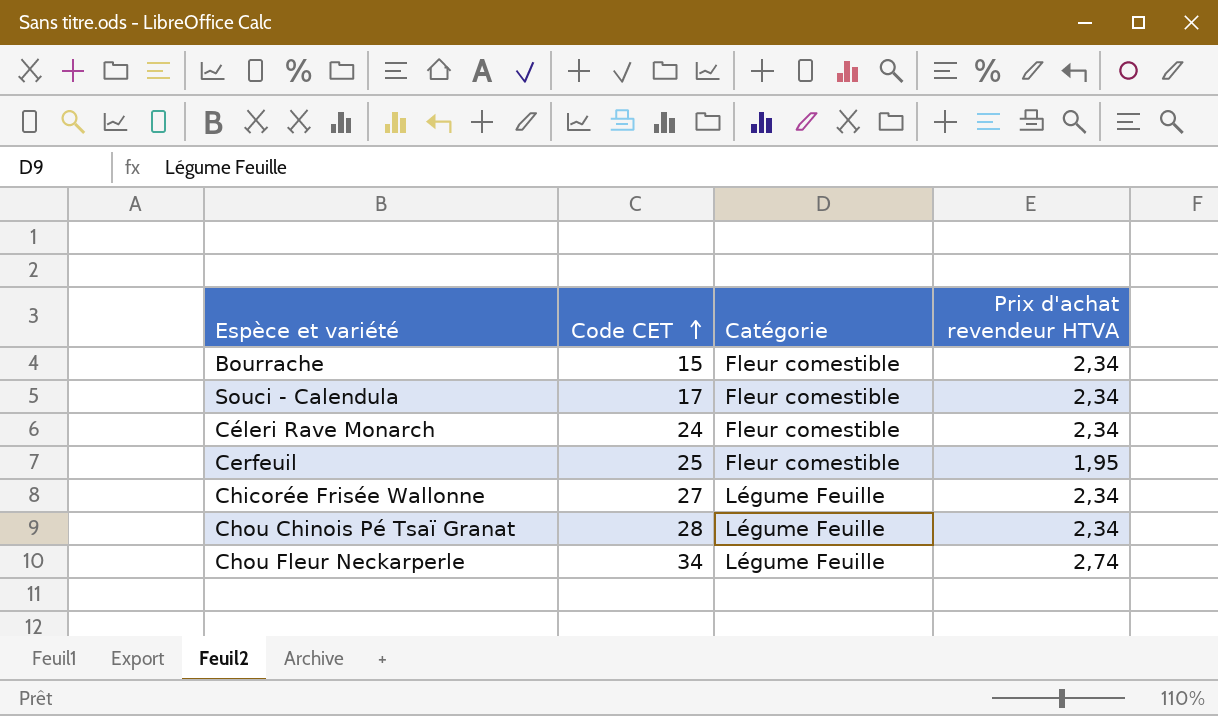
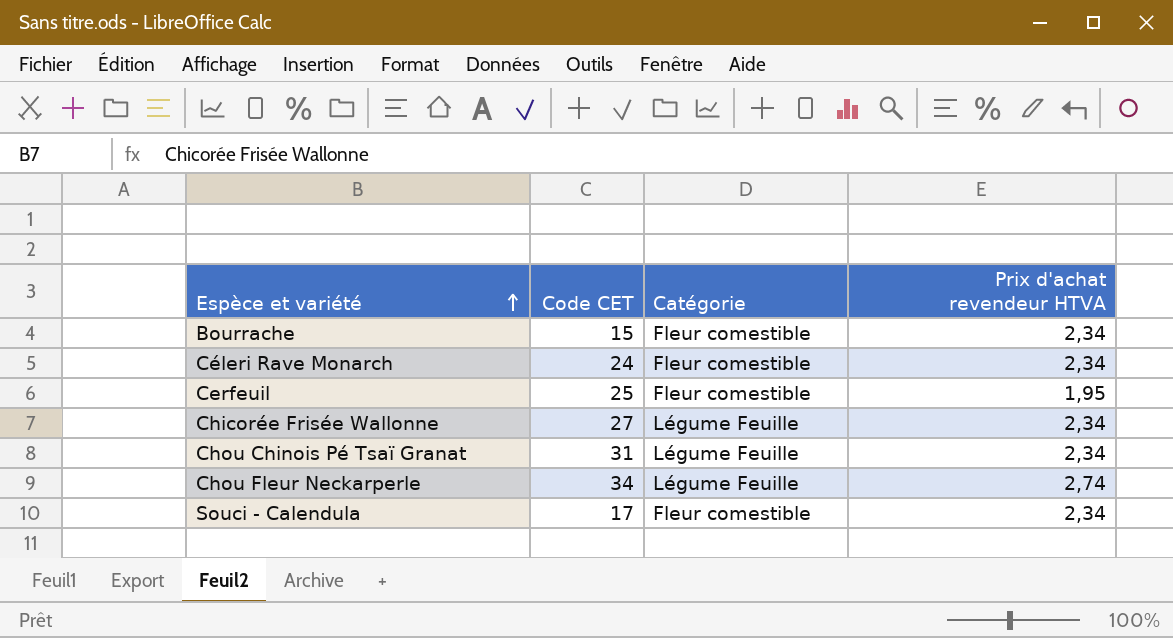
row order: Code CET ascending -> Espèce et variété ascending
Chou Chinois Pé Tsaï Granat | Code CET: 28 -> 31

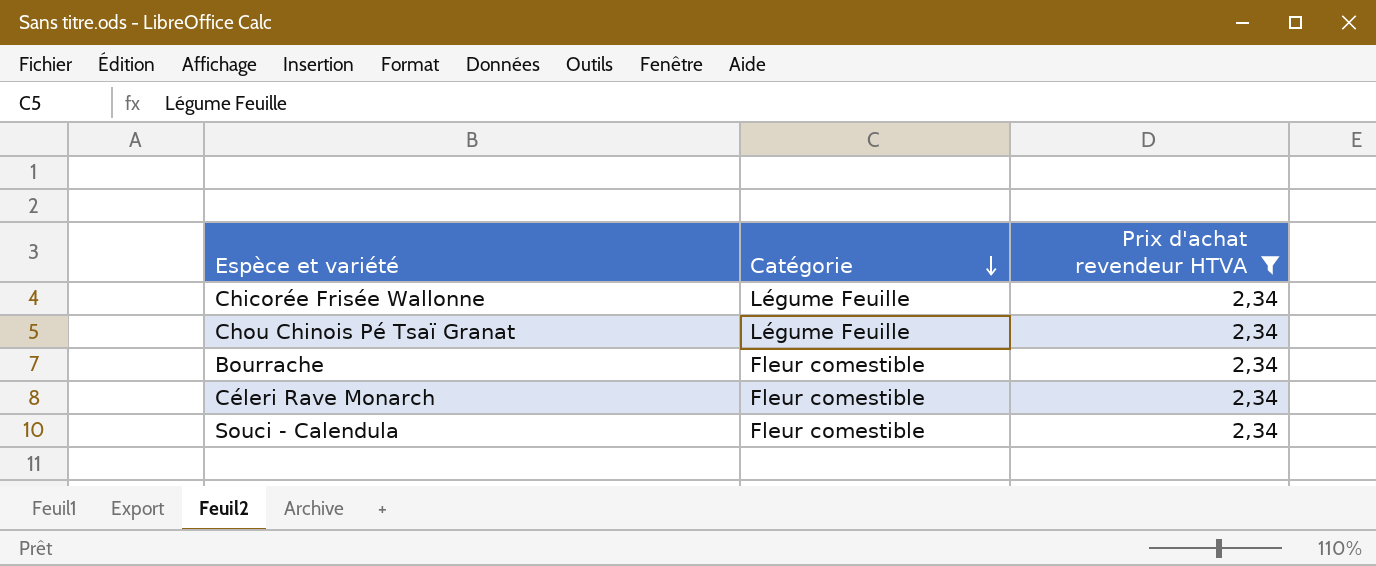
filter: none -> Prix d'achat revendeur HTVA = 2,34
row order: Espèce et variété ascending -> Catégorie descending
column Code CET | position: 2 -> none

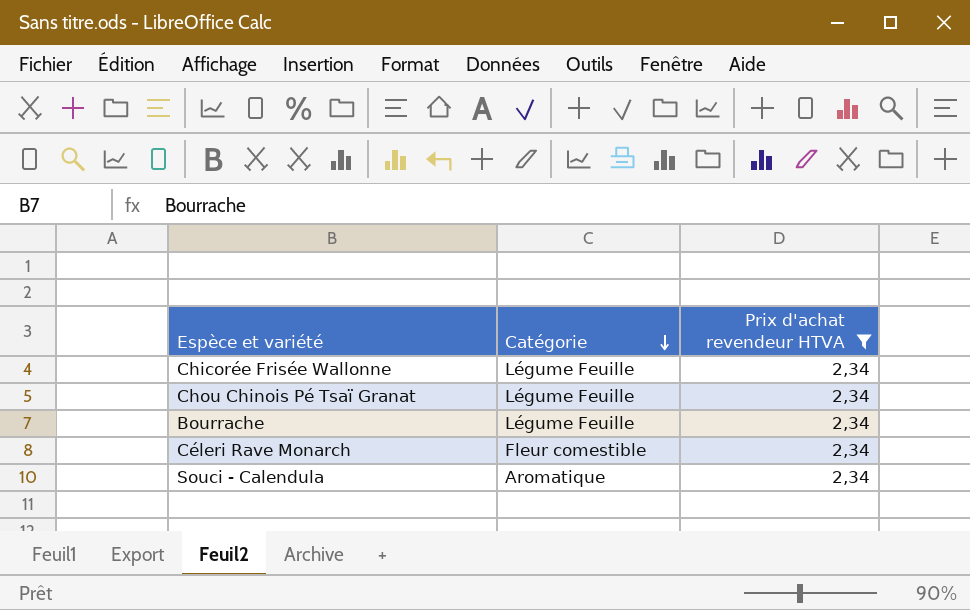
Bourrache | Catégorie: Fleur comestible -> Légume Feuille
Souci - Calendula | Catégorie: Fleur comestible -> Aromatique

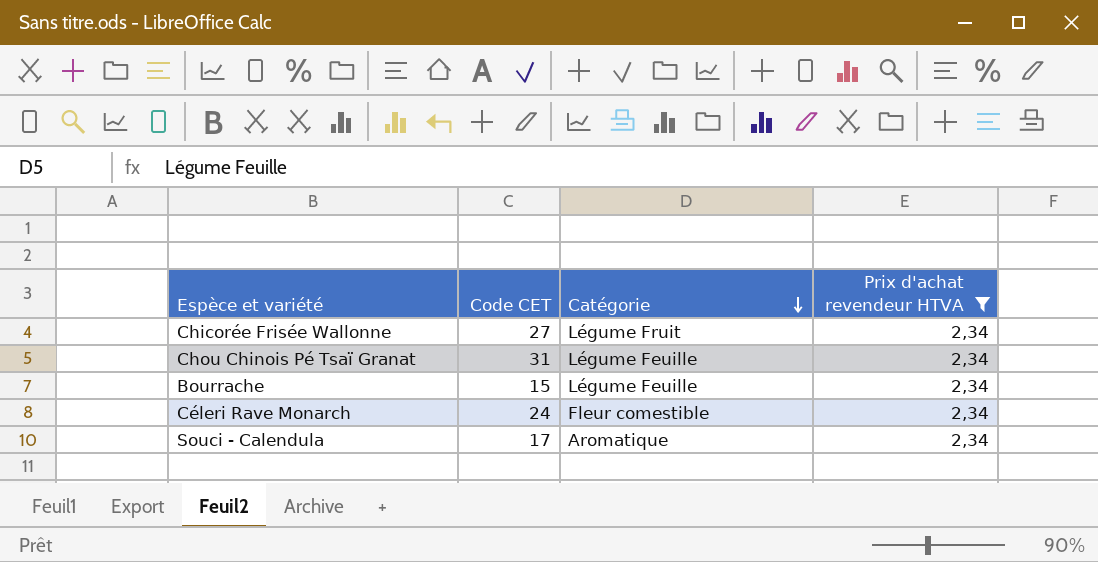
column Code CET | position: none -> 2
Chicorée Frisée Wallonne | Catégorie: Légume Feuille -> Légume Fruit

